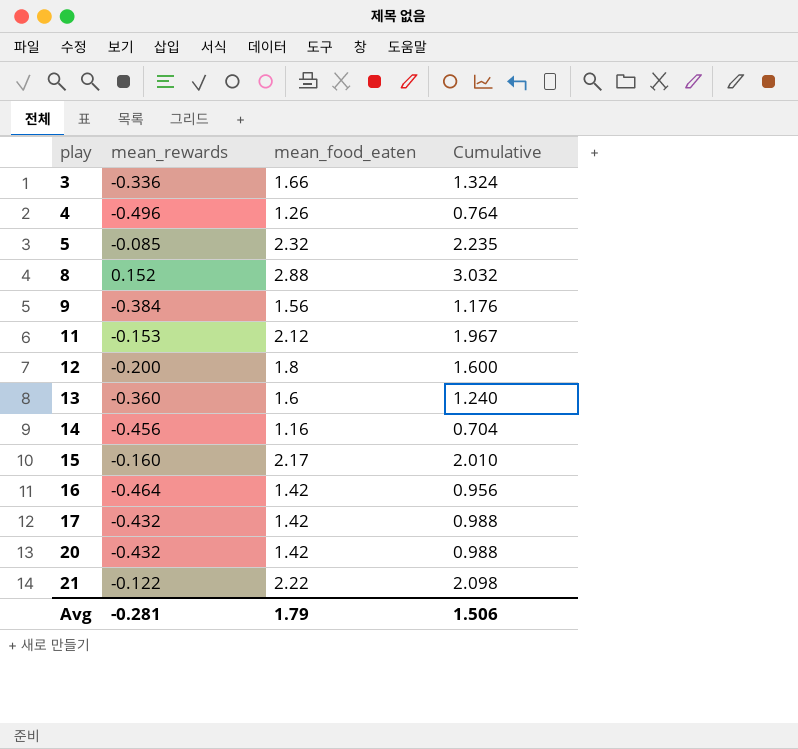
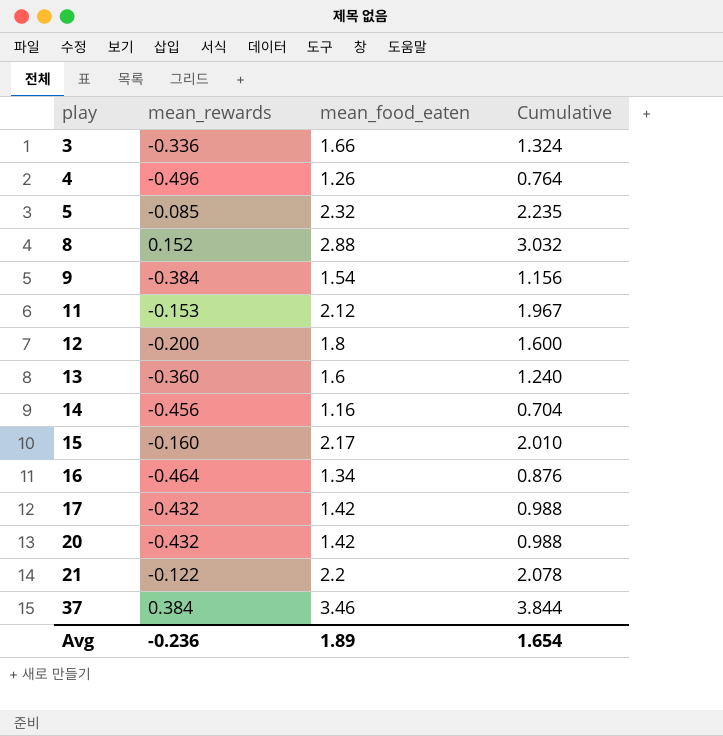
9 | mean_food_eaten: 1.56 -> 1.54
9 | Cumulative: 1.176 -> 1.156
16 | mean_food_eaten: 1.42 -> 1.34
16 | Cumulative: 0.956 -> 0.876
21 | mean_food_eaten: 2.22 -> 2.2
21 | Cumulative: 2.098 -> 2.078
row 37: none -> 0.384 | 3.46 | 3.844
Avg | mean_rewards: -0.281 -> -0.236
Avg | mean_food_eaten: 1.79 -> 1.89
Avg | Cumulative: 1.506 -> 1.654

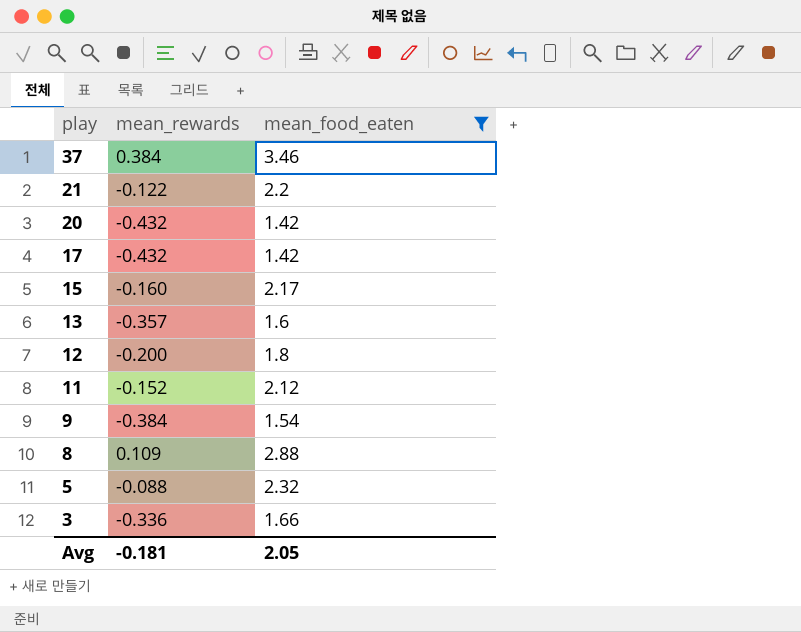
filter: none -> mean_food_eaten >= 1.42
row order: play ascending -> play descending
column Cumulative | formula: [mean_rewards] + [mean_food_eaten] -> none
13 | mean_rewards: -0.360 -> -0.357
11 | mean_rewards: -0.153 -> -0.152
8 | mean_rewards: 0.152 -> 0.109
5 | mean_rewards: -0.085 -> -0.088
Avg | mean_rewards: -0.236 -> -0.181
Avg | mean_food_eaten: 1.89 -> 2.05

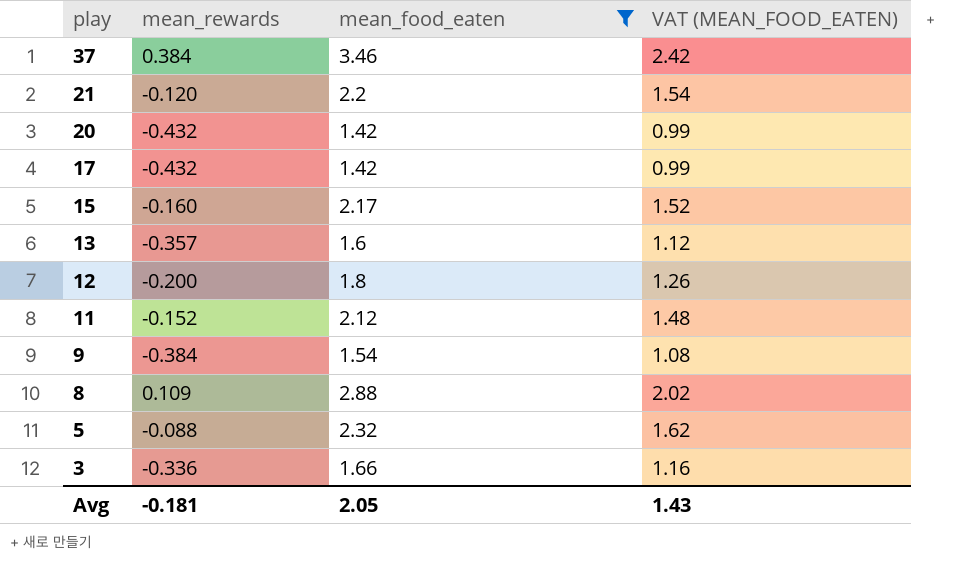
column VAT (MEAN_FOOD_EATEN) | formula: none -> [mean_food_eaten] * 0.7
21 | mean_rewards: -0.122 -> -0.120

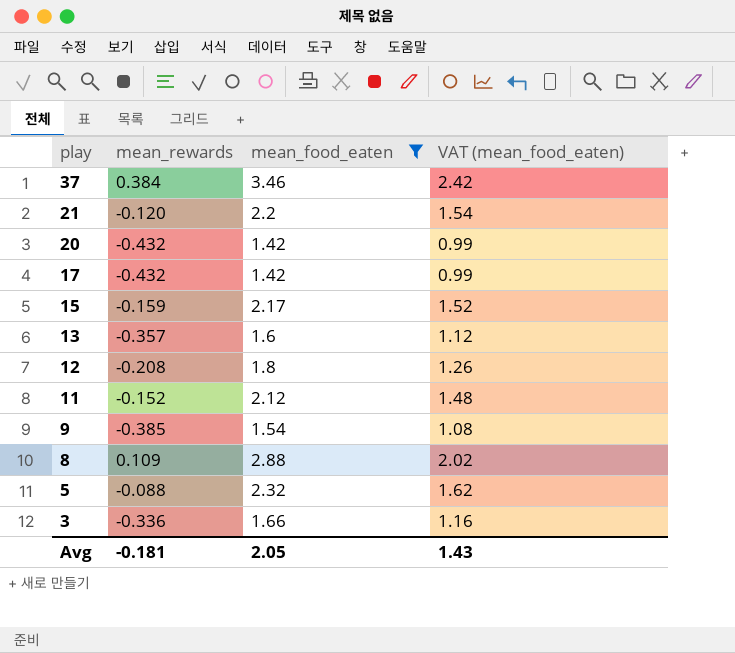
column name: VAT (MEAN_FOOD_EATEN) -> VAT (mean_food_eaten)
15 | mean_rewards: -0.160 -> -0.159
12 | mean_rewards: -0.200 -> -0.208
9 | mean_rewards: -0.384 -> -0.385

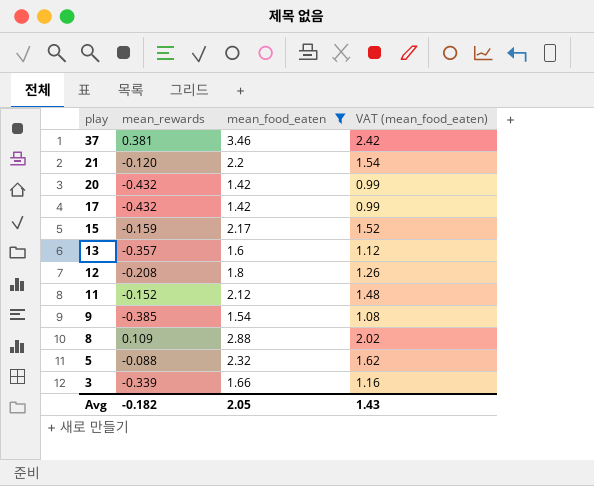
37 | mean_rewards: 0.384 -> 0.381
3 | mean_rewards: -0.336 -> -0.339
Avg | mean_rewards: -0.181 -> -0.182

